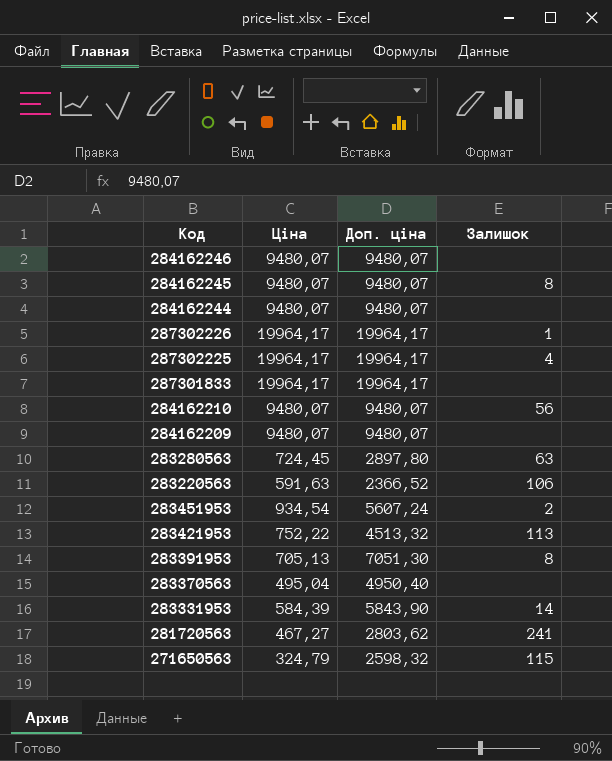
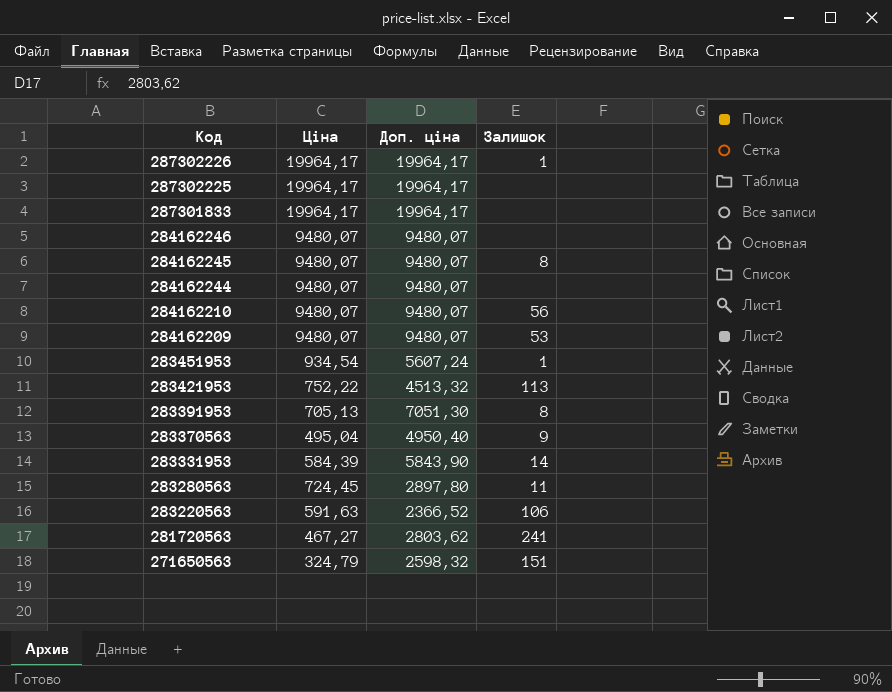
row order: none -> Код descending
287302225 | Залишок: 4 -> none
284162209 | Залишок: none -> 53
283451953 | Залишок: 2 -> 1
283370563 | Залишок: none -> 9
283280563 | Залишок: 63 -> 11
271650563 | Залишок: 115 -> 151

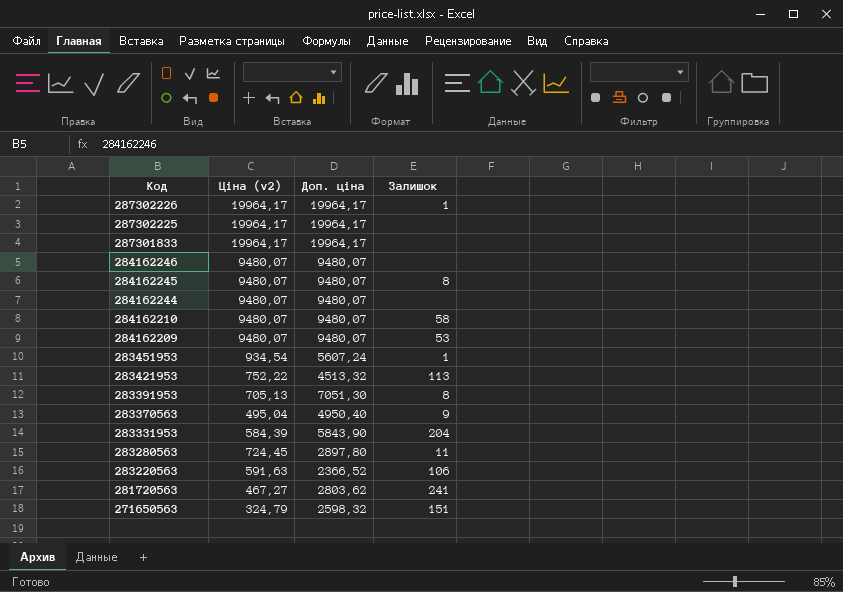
column name: Ціна -> Ціна (v2)
284162210 | Залишок: 56 -> 58
283331953 | Залишок: 14 -> 204

